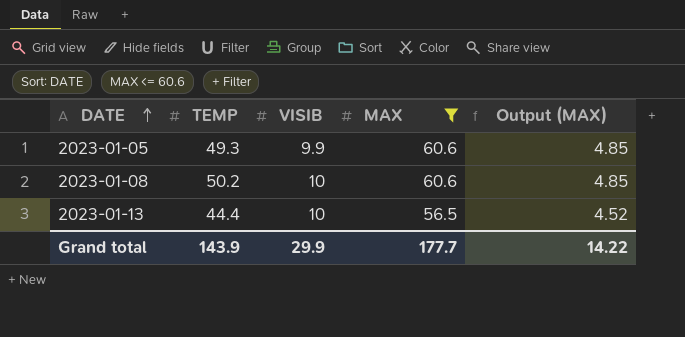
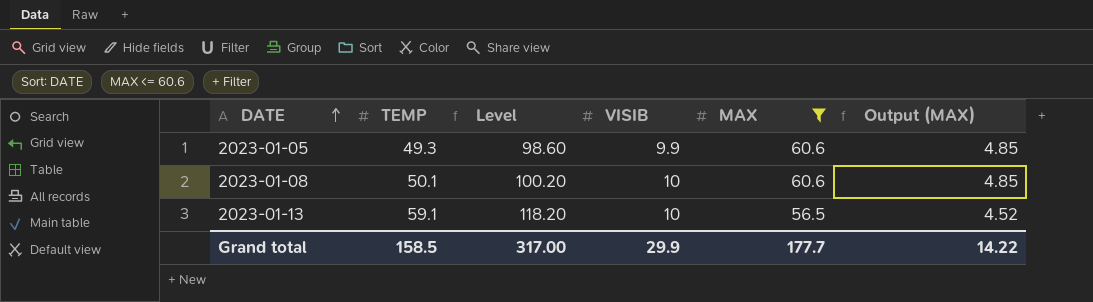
column Level | formula: none -> [TEMP] * 2
2023-01-08 | TEMP: 50.2 -> 50.1
2023-01-13 | TEMP: 44.4 -> 59.1
Grand total | TEMP: 143.9 -> 158.5

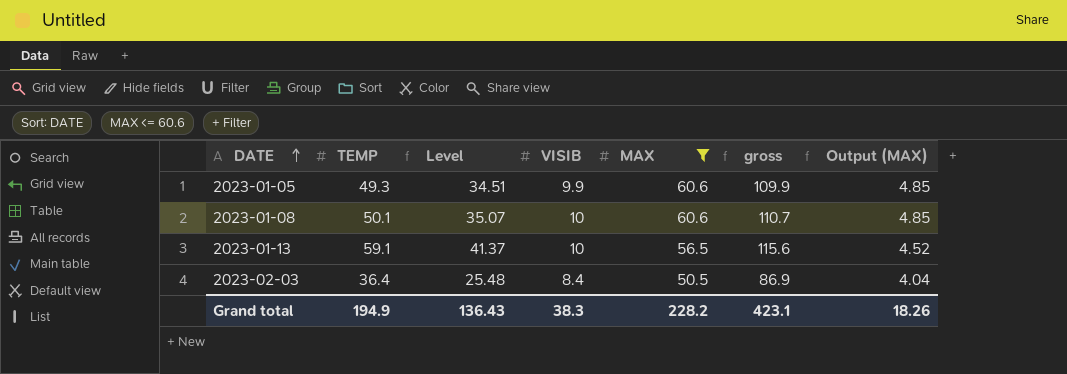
column Level | formula: [TEMP] * 2 -> [TEMP] * 0.7
column gross | formula: none -> [TEMP] + [MAX]
row 2023-02-03: none -> 36.4 | 25.48 | 8.4 | 50.5 | 86.9 | 4.04
Grand total | TEMP: 158.5 -> 194.9
Grand total | Level: 317.00 -> 136.43
Grand total | VISIB: 29.9 -> 38.3
Grand total | MAX: 177.7 -> 228.2
Grand total | Output (MAX): 14.22 -> 18.26

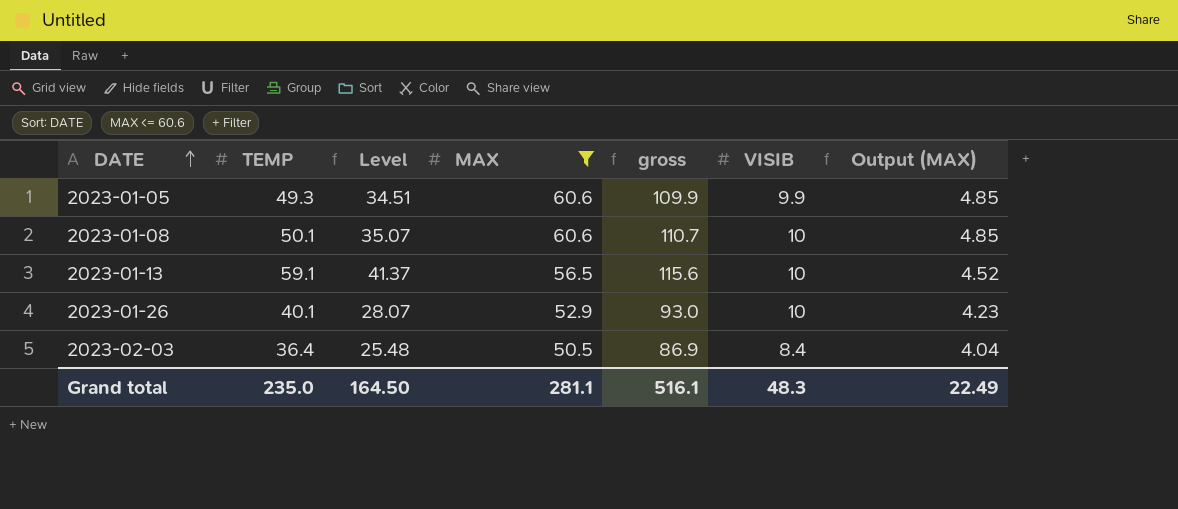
column VISIB | position: 4 -> 6
row 2023-01-26: none -> 40.1 | 28.07 | 52.9 | 93.0 | 10 | 4.23
Grand total | TEMP: 194.9 -> 235.0
Grand total | Level: 136.43 -> 164.50
Grand total | MAX: 228.2 -> 281.1
Grand total | gross: 423.1 -> 516.1
Grand total | VISIB: 38.3 -> 48.3
Grand total | Output (MAX): 18.26 -> 22.49

